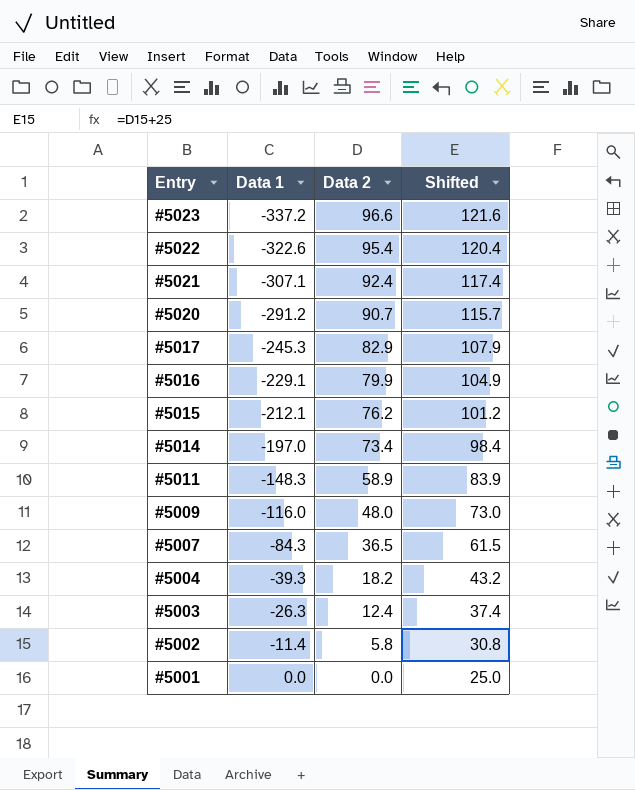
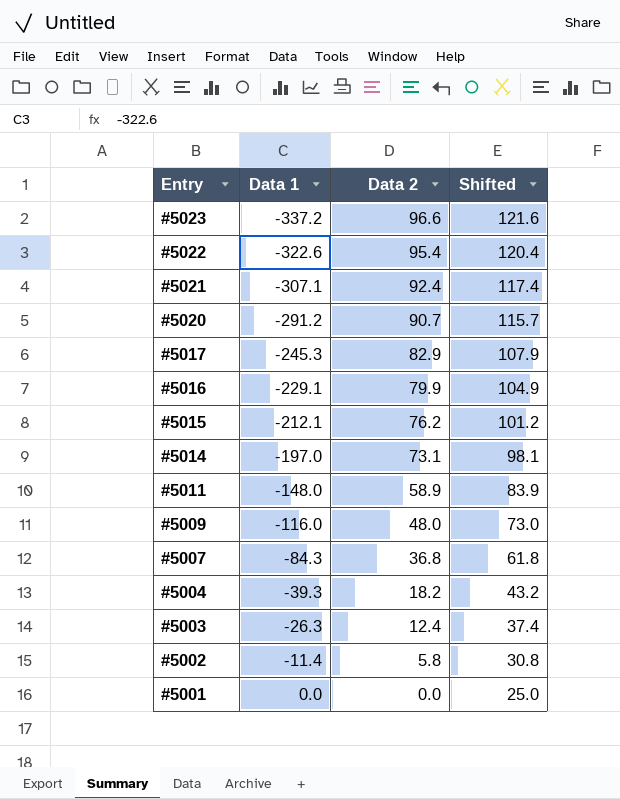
#5014 | Data 2: 73.4 -> 73.1
#5014 | Shifted: 98.4 -> 98.1
#5011 | Data 1: -148.3 -> -148.0
#5007 | Data 2: 36.5 -> 36.8
#5007 | Shifted: 61.5 -> 61.8

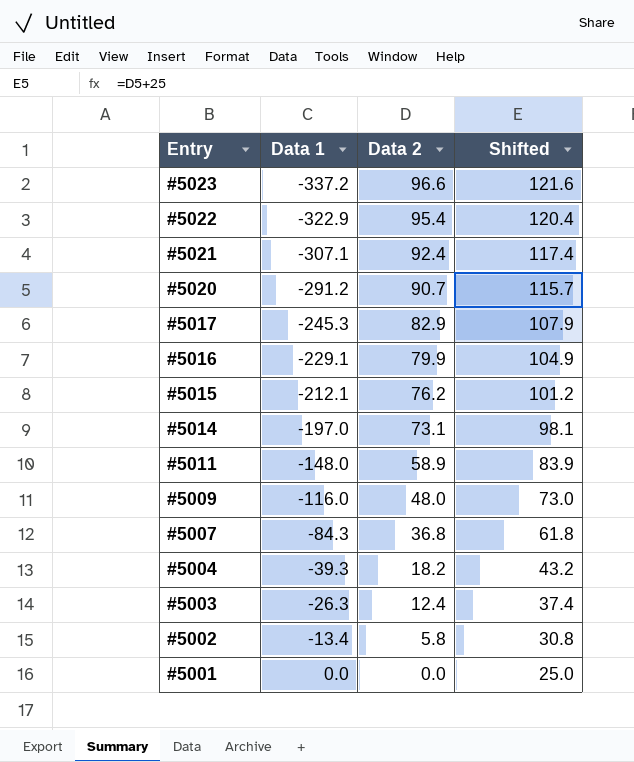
#5022 | Data 1: -322.6 -> -322.9
#5002 | Data 1: -11.4 -> -13.4

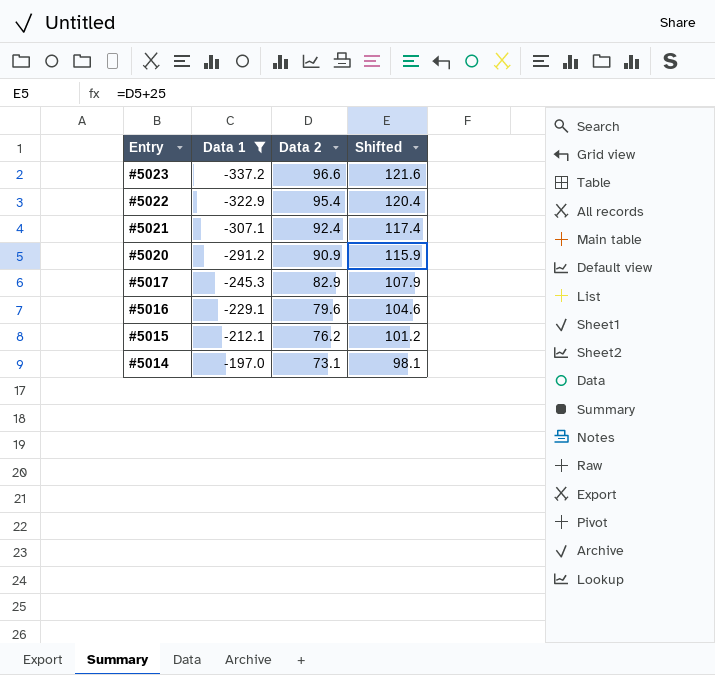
filter: none -> Data 1 <= -197.0
#5020 | Data 2: 90.7 -> 90.9
#5020 | Shifted: 115.7 -> 115.9
#5016 | Data 2: 79.9 -> 79.6
#5016 | Shifted: 104.9 -> 104.6

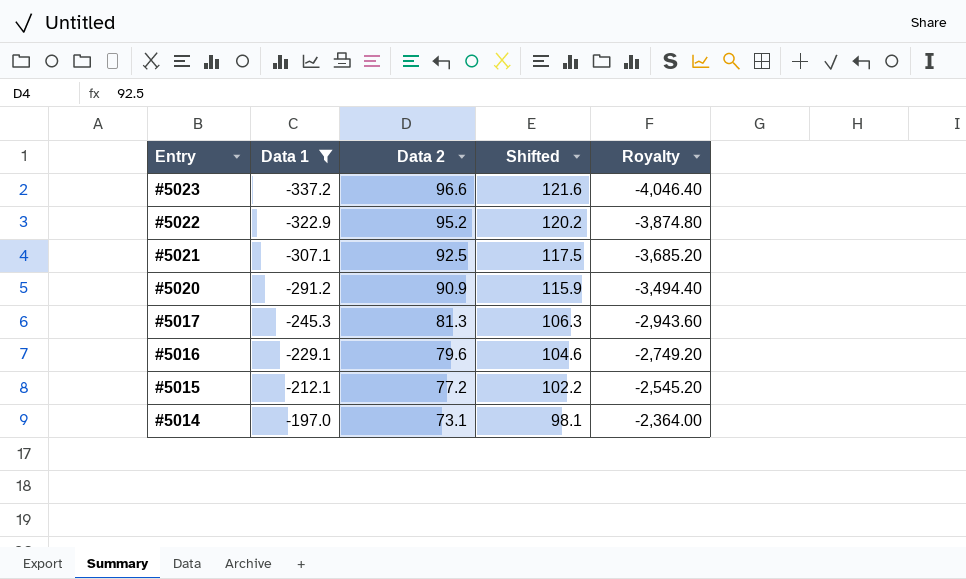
column Royalty | formula: none -> [Data 1] * 12
#5022 | Data 2: 95.4 -> 95.2
#5022 | Shifted: 120.4 -> 120.2
#5021 | Data 2: 92.4 -> 92.5
#5021 | Shifted: 117.4 -> 117.5
#5017 | Data 2: 82.9 -> 81.3
#5017 | Shifted: 107.9 -> 106.3
#5015 | Data 2: 76.2 -> 77.2
#5015 | Shifted: 101.2 -> 102.2

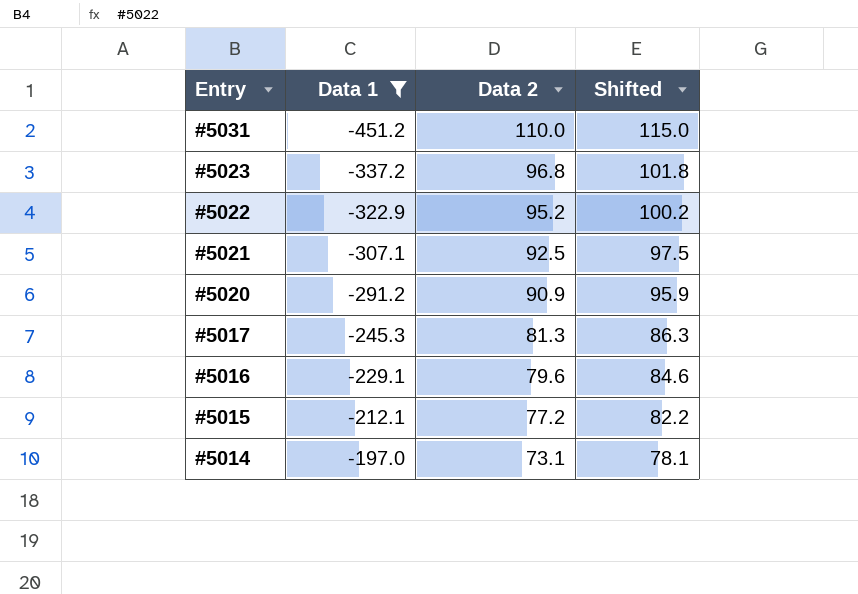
column Royalty | formula: [Data 1] * 12 -> none
column Shifted | formula: [Data 2] + 25 -> [Data 2] + 5
row #5031: none -> -451.2 | 110.0 | 115.0
#5023 | Data 2: 96.6 -> 96.8

